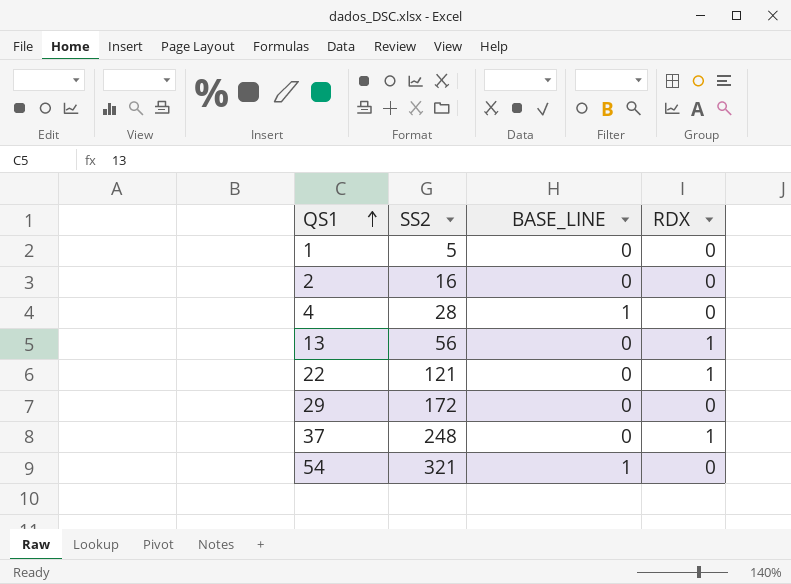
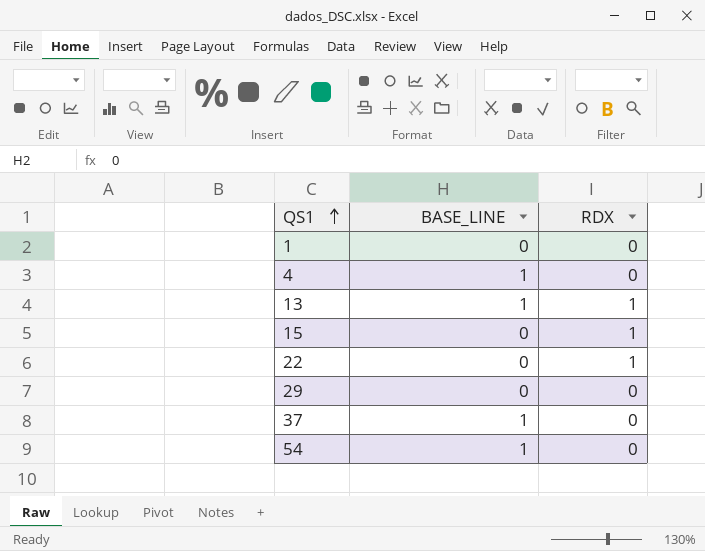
column SS2 | position: 2 -> none
row 2: 16 | 0 | 0 -> none
13 | BASE_LINE: 0 -> 1
row 15: none -> 0 | 1
37 | BASE_LINE: 0 -> 1
37 | RDX: 1 -> 0

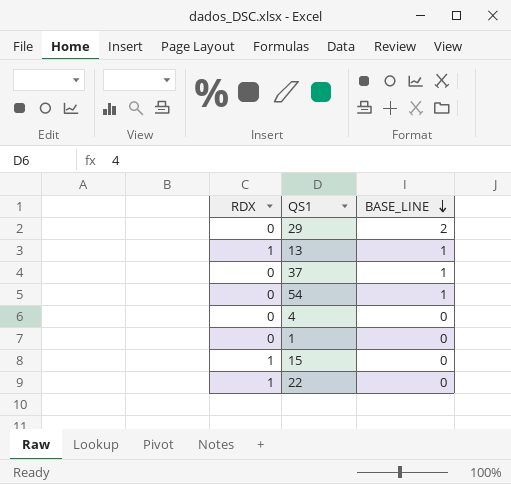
row order: QS1 ascending -> BASE_LINE descending
column RDX | position: 3 -> 1
29 | BASE_LINE: 0 -> 2
4 | BASE_LINE: 1 -> 0

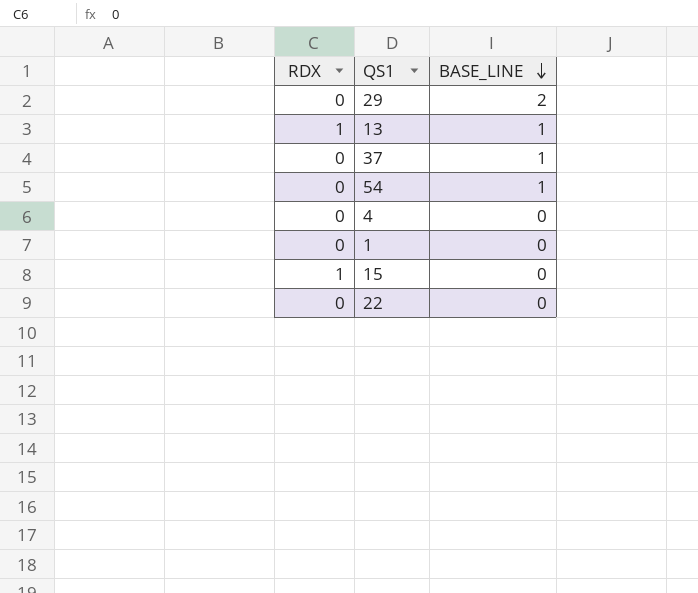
22 | RDX: 1 -> 0

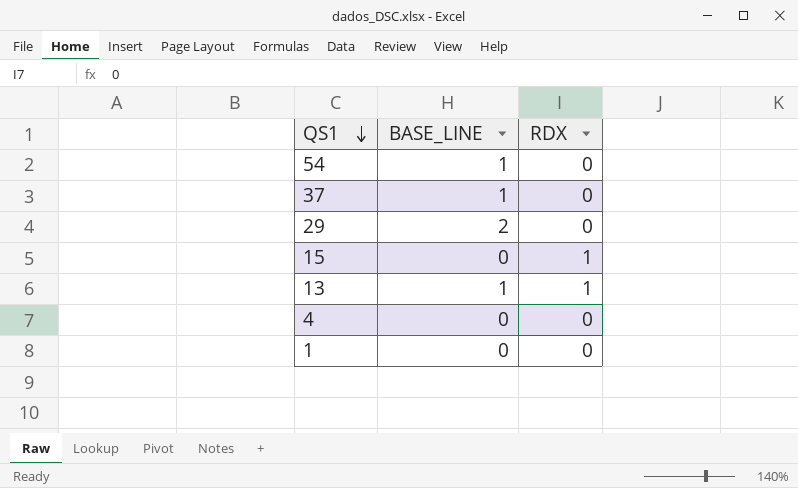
row order: BASE_LINE descending -> QS1 descending
column RDX | position: 1 -> 3
row 22: 0 | 0 -> none

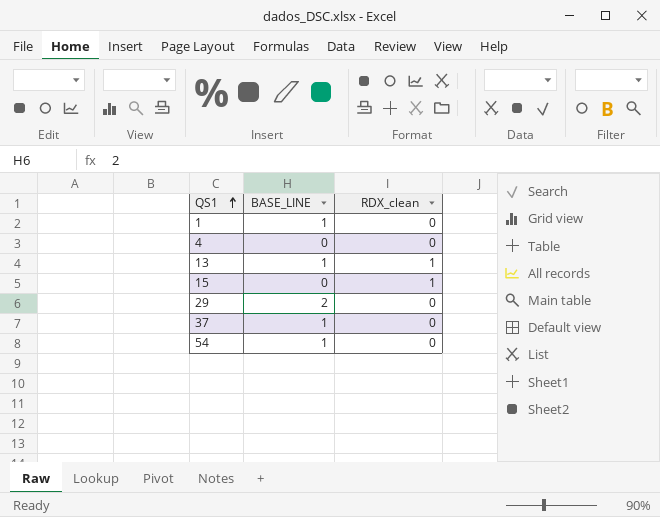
row order: QS1 descending -> QS1 ascending
column name: RDX -> RDX_clean
1 | BASE_LINE: 0 -> 1

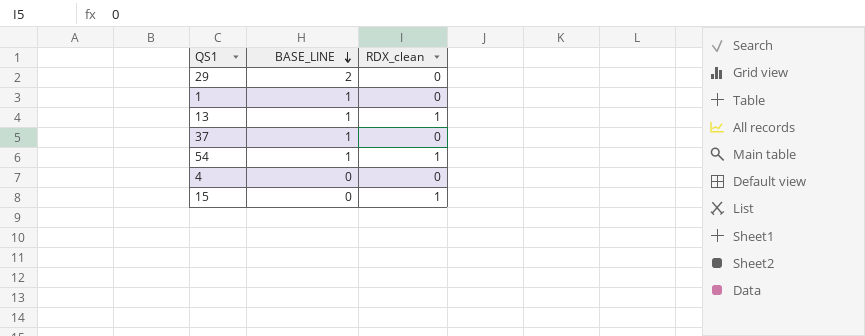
row order: QS1 ascending -> BASE_LINE descending
54 | RDX_clean: 0 -> 1

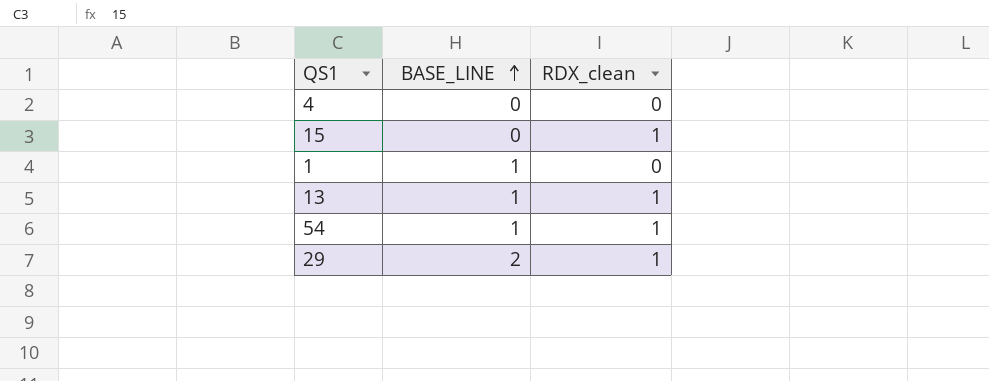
row order: BASE_LINE descending -> BASE_LINE ascending
row 37: 1 | 0 -> none
29 | RDX_clean: 0 -> 1

